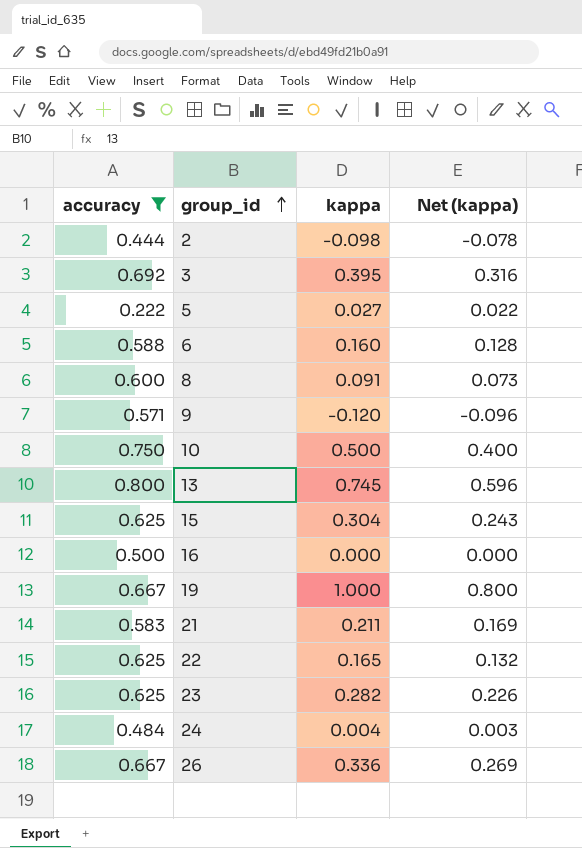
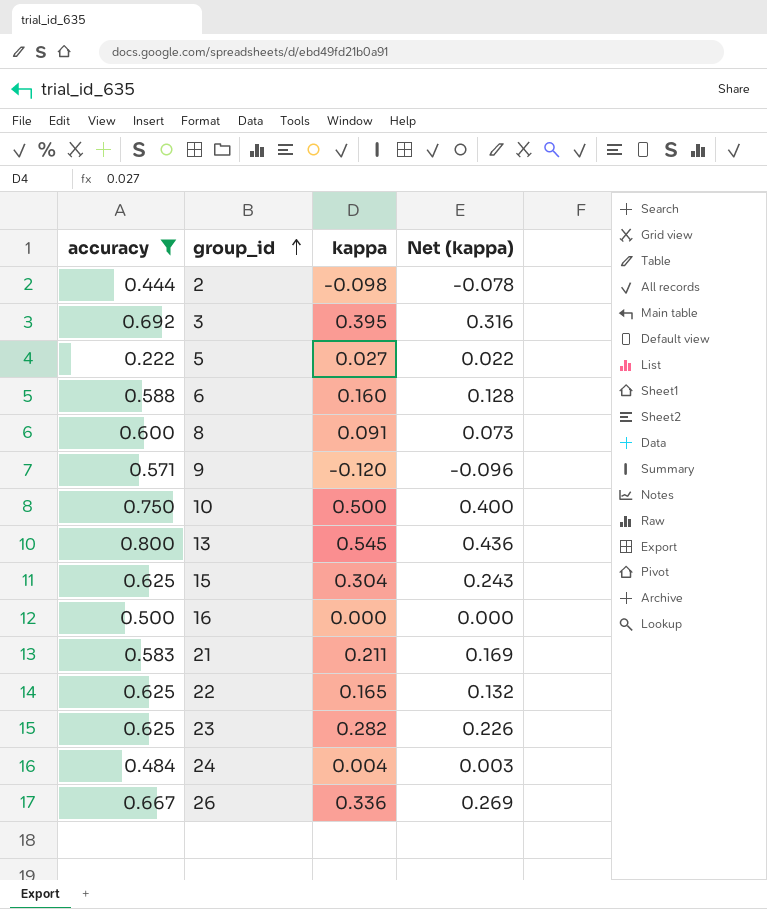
row 19: 0.667 | 1.000 | 0.800 -> none
13 | kappa: 0.745 -> 0.545
13 | Net (kappa): 0.596 -> 0.436

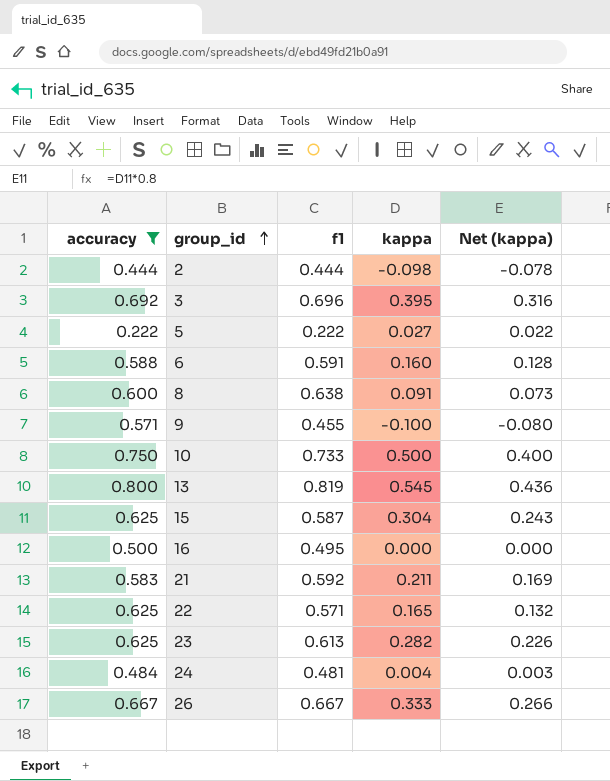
column f1 | position: none -> 3
9 | kappa: -0.120 -> -0.100
9 | Net (kappa): -0.096 -> -0.080
26 | kappa: 0.336 -> 0.333
26 | Net (kappa): 0.269 -> 0.266

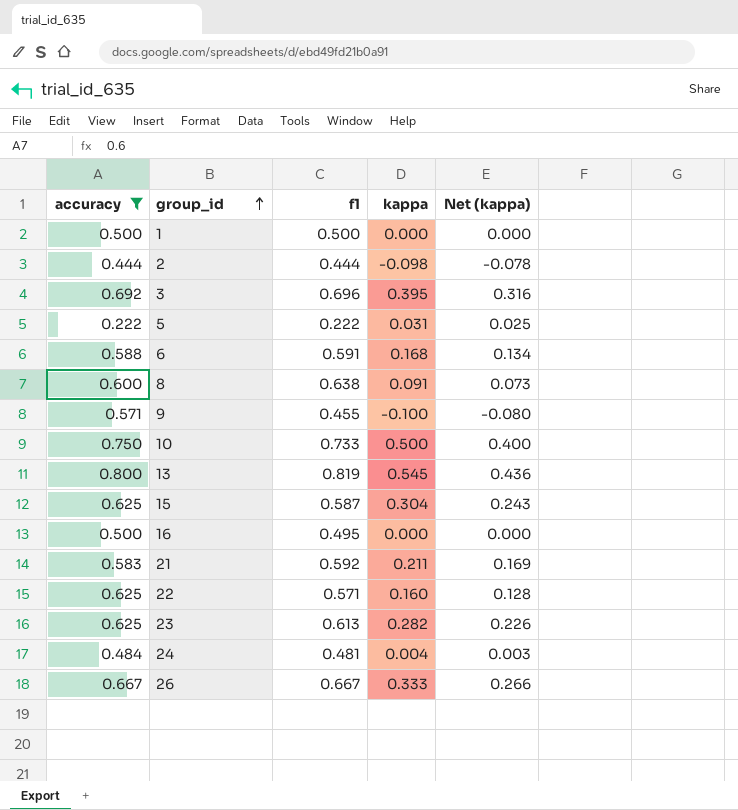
row 1: none -> 0.500 | 0.500 | 0.000 | 0.000
5 | kappa: 0.027 -> 0.031
5 | Net (kappa): 0.022 -> 0.025
6 | kappa: 0.160 -> 0.168
6 | Net (kappa): 0.128 -> 0.134
22 | kappa: 0.165 -> 0.160
22 | Net (kappa): 0.132 -> 0.128

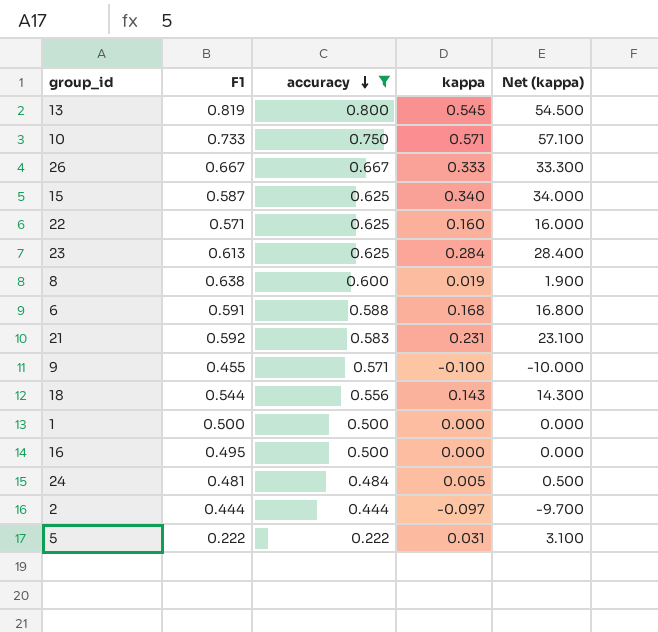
row order: group_id ascending -> accuracy descending
column name: f1 -> F1
column accuracy | position: 1 -> 3
column Net (kappa) | formula: [kappa] * 0.8 -> [kappa] * 100
row 3: 0.692 | 0.696 | 0.395 | 0.316 -> none
10 | kappa: 0.500 -> 0.571
15 | kappa: 0.304 -> 0.340
23 | kappa: 0.282 -> 0.284
8 | kappa: 0.091 -> 0.019
21 | kappa: 0.211 -> 0.231
row 18: none -> 0.544 | 0.556 | 0.143 | 14.300
24 | kappa: 0.004 -> 0.005
2 | kappa: -0.098 -> -0.097

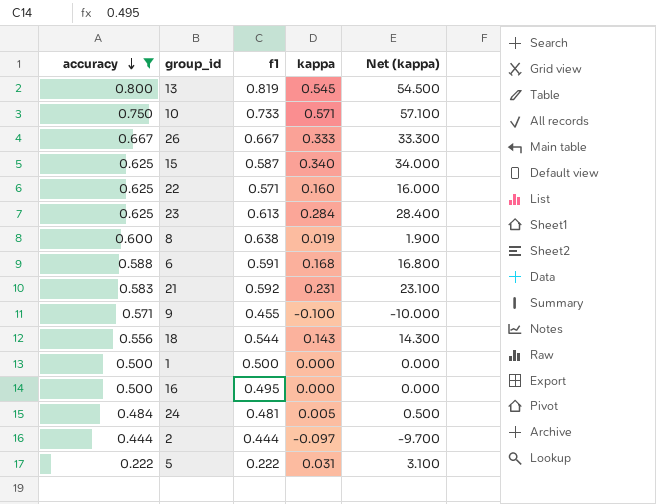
column accuracy | position: 3 -> 1
column name: F1 -> f1

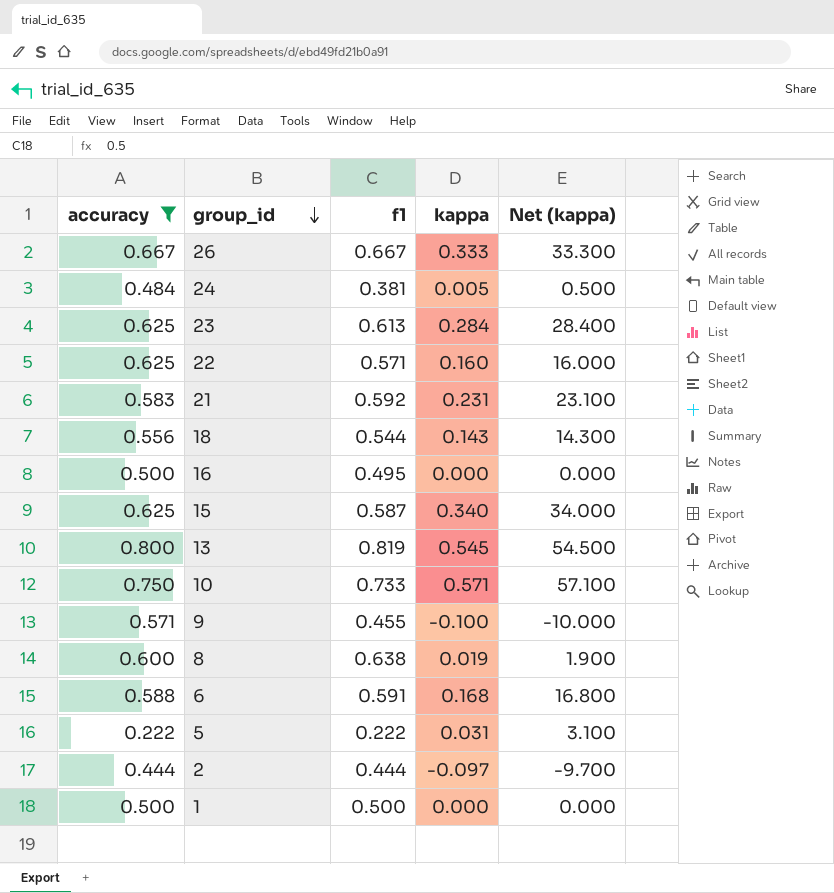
row order: accuracy descending -> group_id descending
24 | f1: 0.481 -> 0.381

